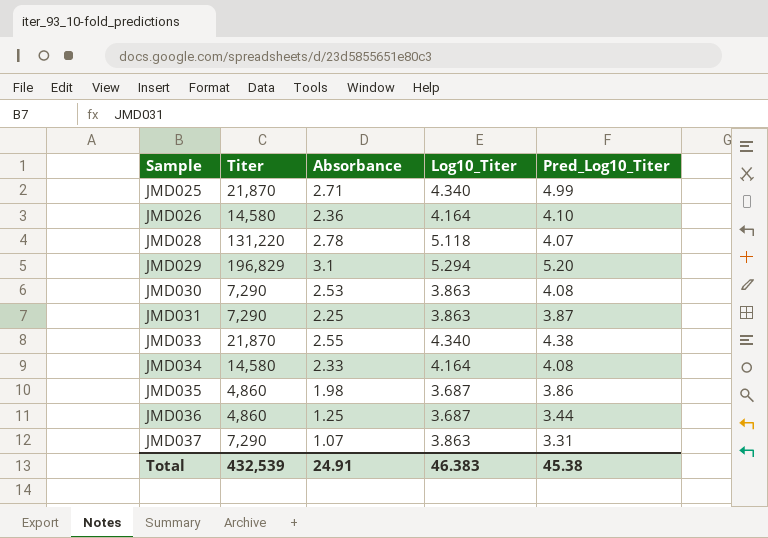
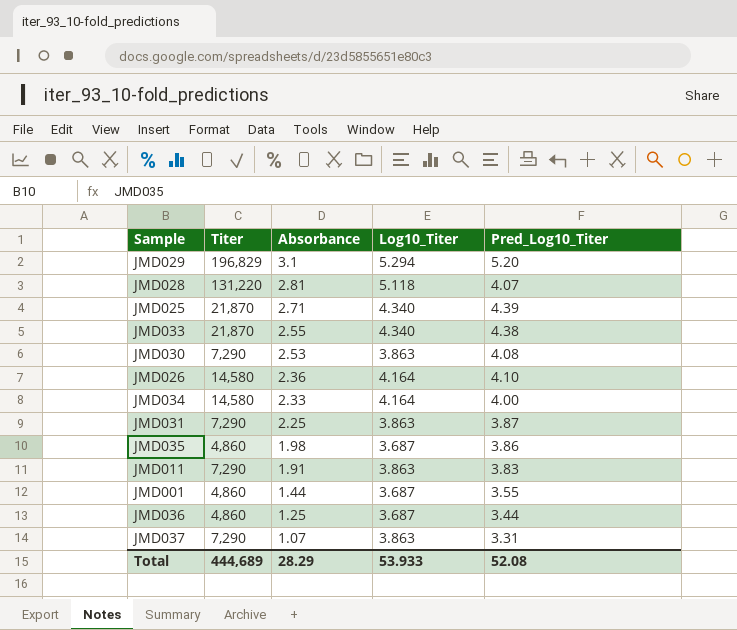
row order: Sample ascending -> Absorbance descending
JMD028 | Absorbance: 2.78 -> 2.81
JMD025 | Pred_Log10_Titer: 4.99 -> 4.39
JMD034 | Pred_Log10_Titer: 4.08 -> 4.00
row JMD011: none -> 7,290 | 1.91 | 3.863 | 3.83
row JMD001: none -> 4,860 | 1.44 | 3.687 | 3.55
Total | Titer: 432,539 -> 444,689
Total | Absorbance: 24.91 -> 28.29
Total | Log10_Titer: 46.383 -> 53.933
Total | Pred_Log10_Titer: 45.38 -> 52.08

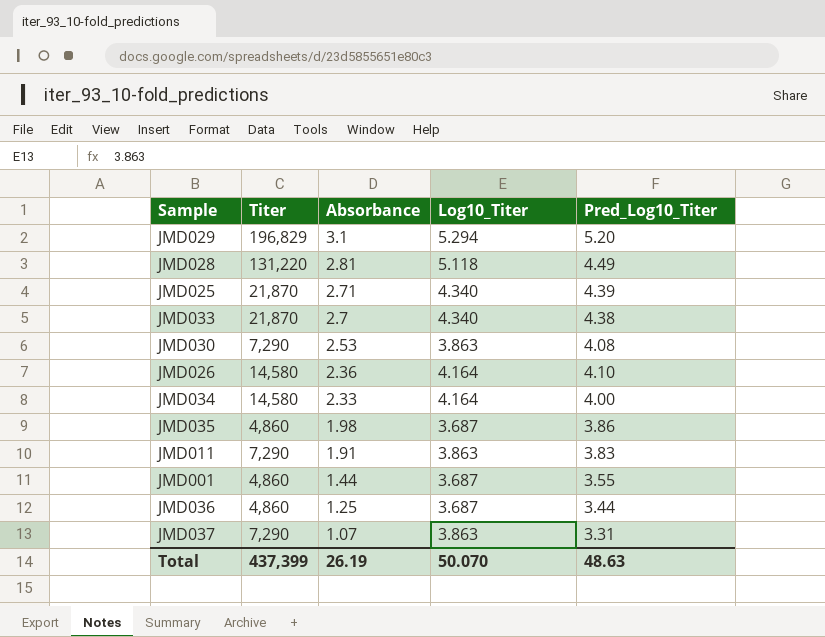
row JMD031: 7,290 | 2.25 | 3.863 | 3.87 -> none
JMD028 | Pred_Log10_Titer: 4.07 -> 4.49
JMD033 | Absorbance: 2.55 -> 2.7
Total | Titer: 444,689 -> 437,399
Total | Absorbance: 28.29 -> 26.19
Total | Log10_Titer: 53.933 -> 50.070
Total | Pred_Log10_Titer: 52.08 -> 48.63

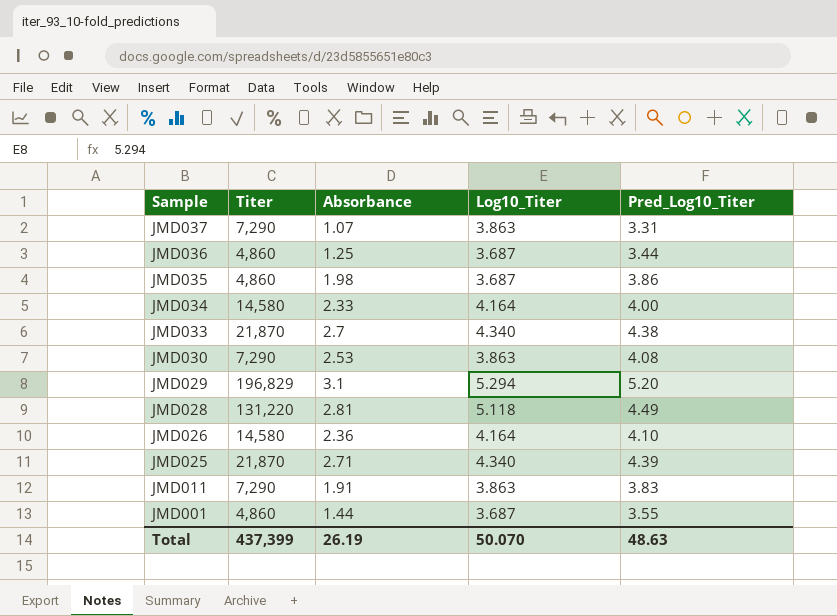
row order: Absorbance descending -> Sample descending

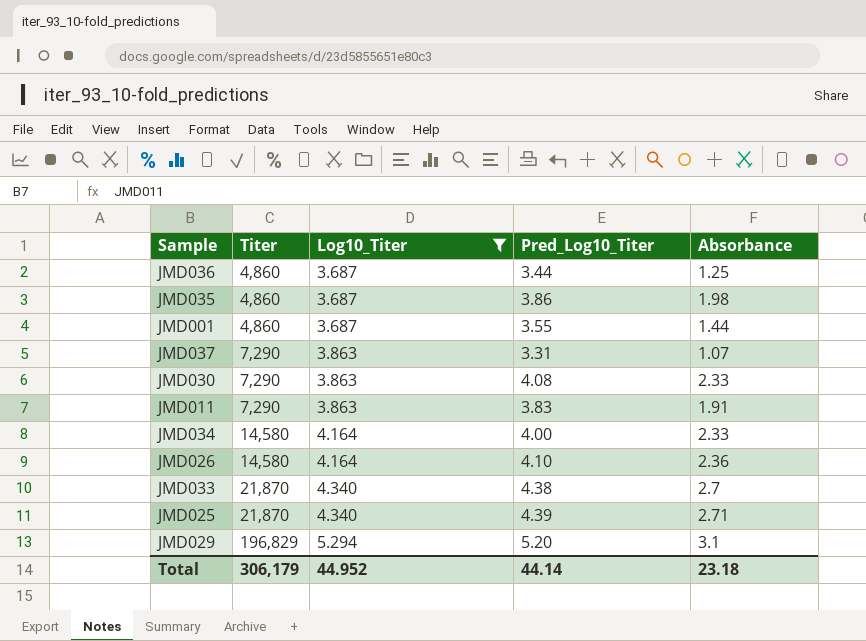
filter: none -> Log10_Titer != 5.118
row order: Sample descending -> Titer ascending
column Absorbance | position: 3 -> 5
JMD030 | Absorbance: 2.53 -> 2.33
Total | Titer: 437,399 -> 306,179
Total | Log10_Titer: 50.070 -> 44.952
Total | Pred_Log10_Titer: 48.63 -> 44.14
Total | Absorbance: 26.19 -> 23.18

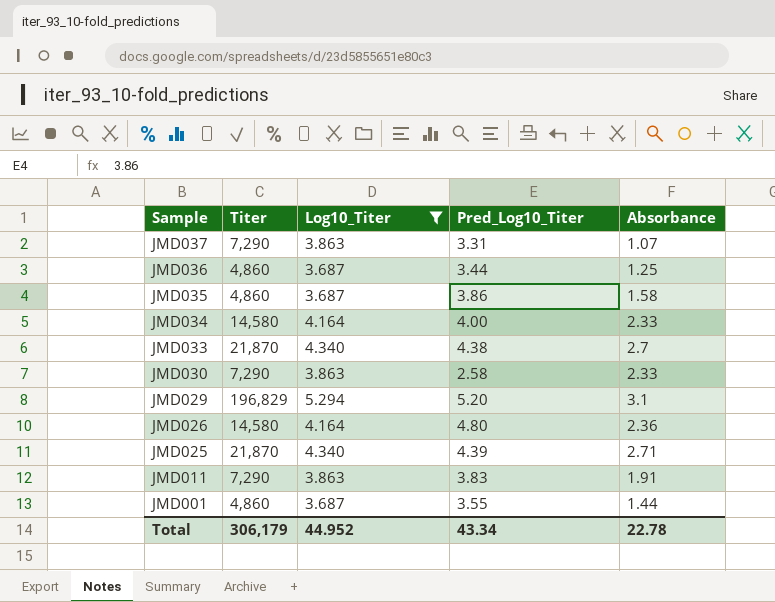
row order: Titer ascending -> Sample descending
JMD035 | Absorbance: 1.98 -> 1.58
JMD030 | Pred_Log10_Titer: 4.08 -> 2.58
JMD026 | Pred_Log10_Titer: 4.10 -> 4.80
Total | Pred_Log10_Titer: 44.14 -> 43.34
Total | Absorbance: 23.18 -> 22.78

